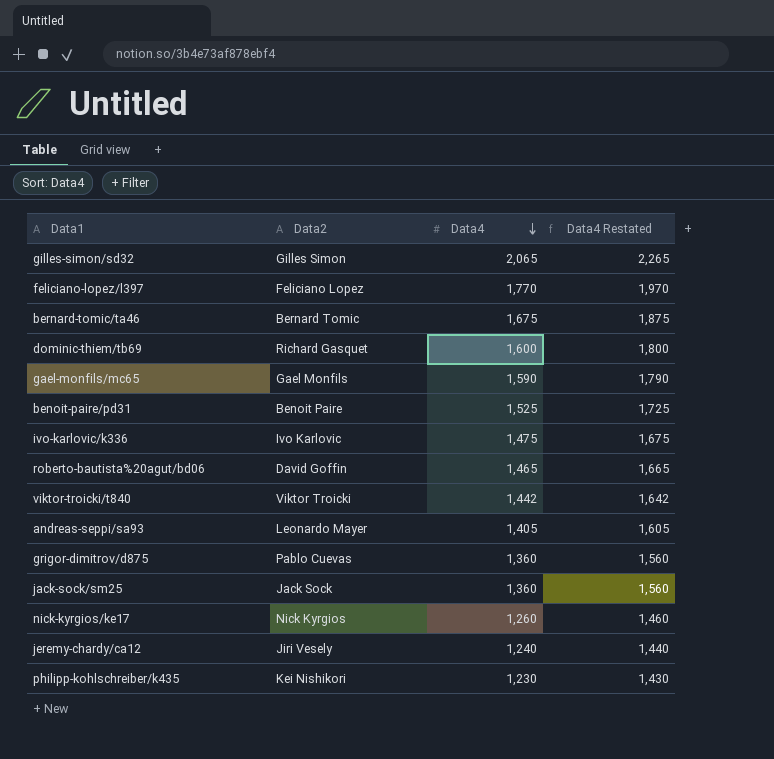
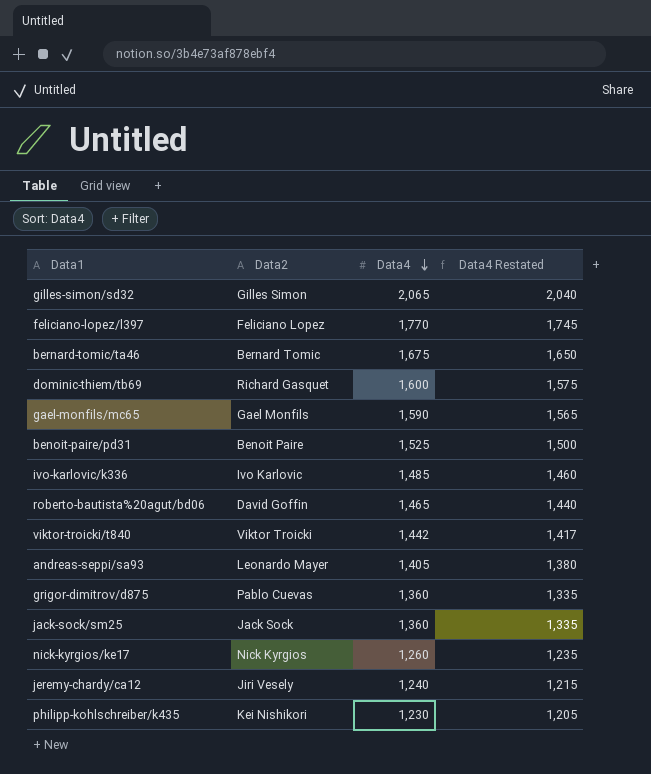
column Data4 Restated | formula: [Data4] + 200 -> [Data4] - 25
ivo-karlovic/k336 | Data4: 1,475 -> 1,485

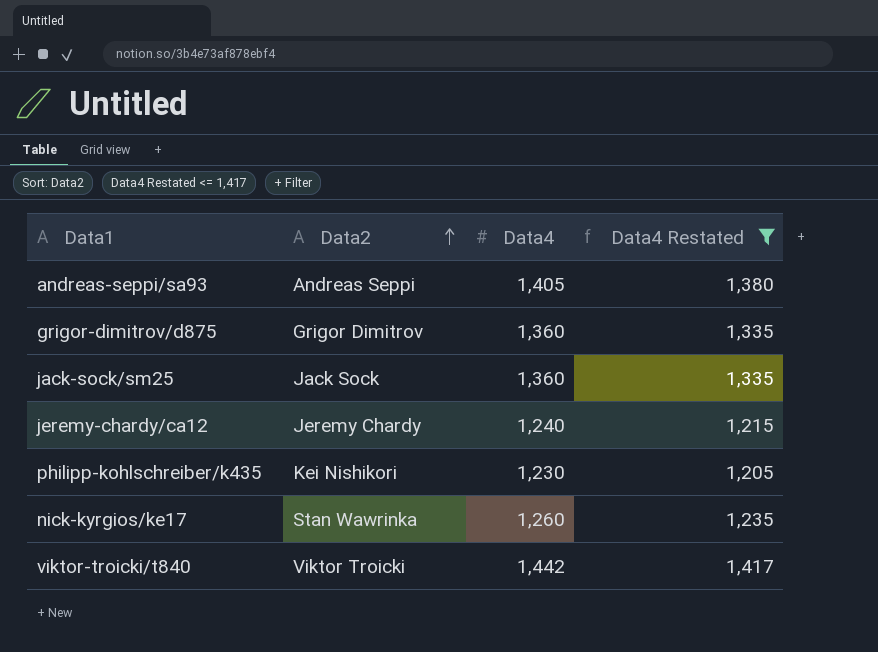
filter: none -> Data4 Restated <= 1,417
row order: Data4 descending -> Data2 ascending
andreas-seppi/sa93 | Data2: Leonardo Mayer -> Andreas Seppi
grigor-dimitrov/d875 | Data2: Pablo Cuevas -> Grigor Dimitrov
jeremy-chardy/ca12 | Data2: Jiri Vesely -> Jeremy Chardy
nick-kyrgios/ke17 | Data2: Nick Kyrgios -> Stan Wawrinka

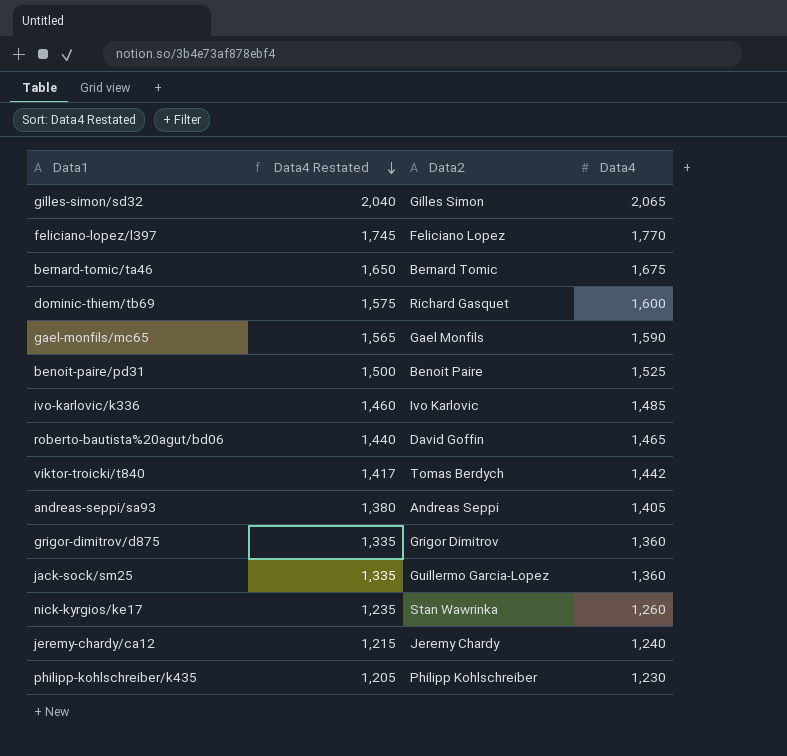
filter: Data4 Restated <= 1,417 -> none
row order: Data2 ascending -> Data4 Restated descending
column Data4 Restated | position: 4 -> 2
viktor-troicki/t840 | Data2: Viktor Troicki -> Tomas Berdych
jack-sock/sm25 | Data2: Jack Sock -> Guillermo Garcia-Lopez
philipp-kohlschreiber/k435 | Data2: Kei Nishikori -> Philipp Kohlschreiber

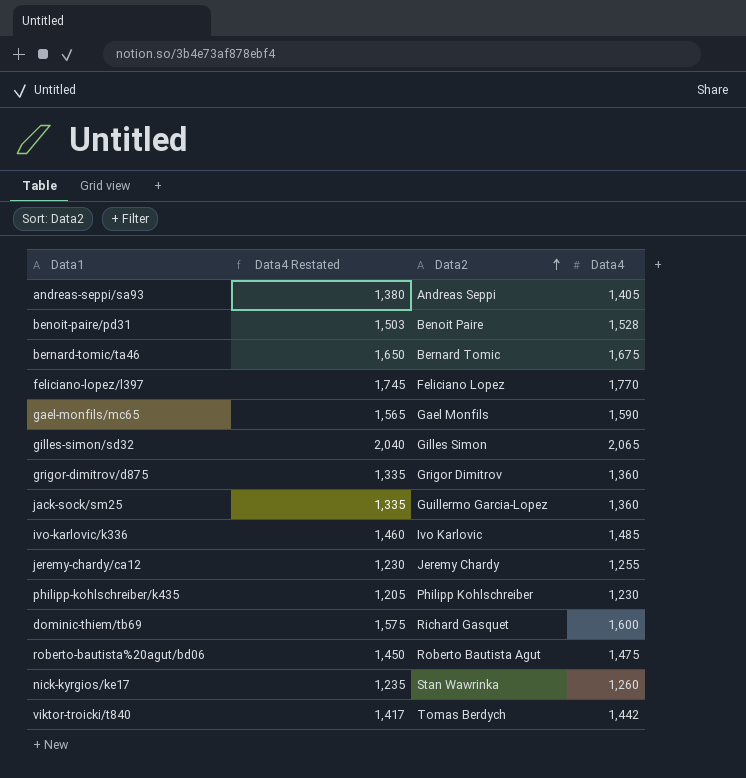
row order: Data4 Restated descending -> Data2 ascending
benoit-paire/pd31 | Data4 Restated: 1,500 -> 1,503
benoit-paire/pd31 | Data4: 1,525 -> 1,528
jeremy-chardy/ca12 | Data4 Restated: 1,215 -> 1,230
jeremy-chardy/ca12 | Data4: 1,240 -> 1,255
roberto-bautista%20agut/bd06 | Data4 Restated: 1,440 -> 1,450
roberto-bautista%20agut/bd06 | Data2: David Goffin -> Roberto Bautista Agut
roberto-bautista%20agut/bd06 | Data4: 1,465 -> 1,475

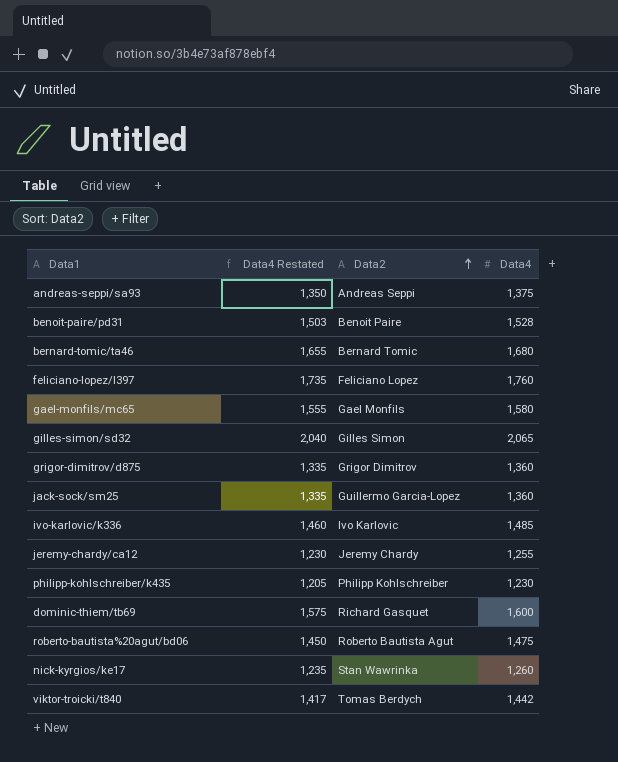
andreas-seppi/sa93 | Data4 Restated: 1,380 -> 1,350
andreas-seppi/sa93 | Data4: 1,405 -> 1,375
bernard-tomic/ta46 | Data4 Restated: 1,650 -> 1,655
bernard-tomic/ta46 | Data4: 1,675 -> 1,680
feliciano-lopez/l397 | Data4 Restated: 1,745 -> 1,735
feliciano-lopez/l397 | Data4: 1,770 -> 1,760
gael-monfils/mc65 | Data4 Restated: 1,565 -> 1,555
gael-monfils/mc65 | Data4: 1,590 -> 1,580

